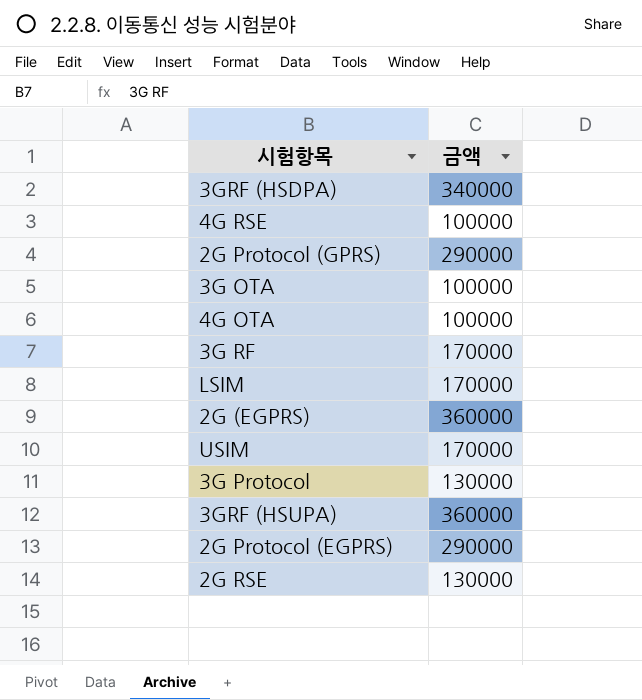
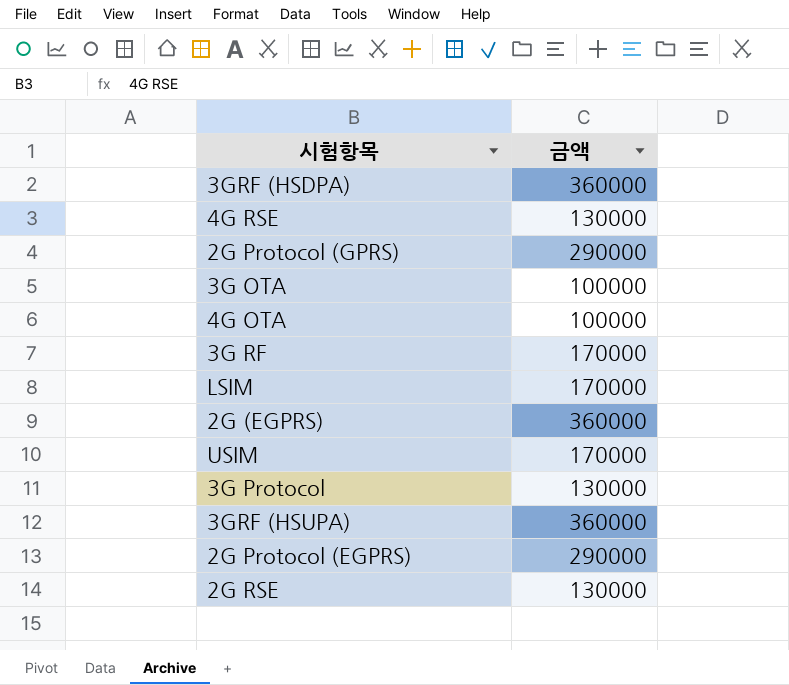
3GRF (HSDPA) | 금액: 340000 -> 360000
4G RSE | 금액: 100000 -> 130000

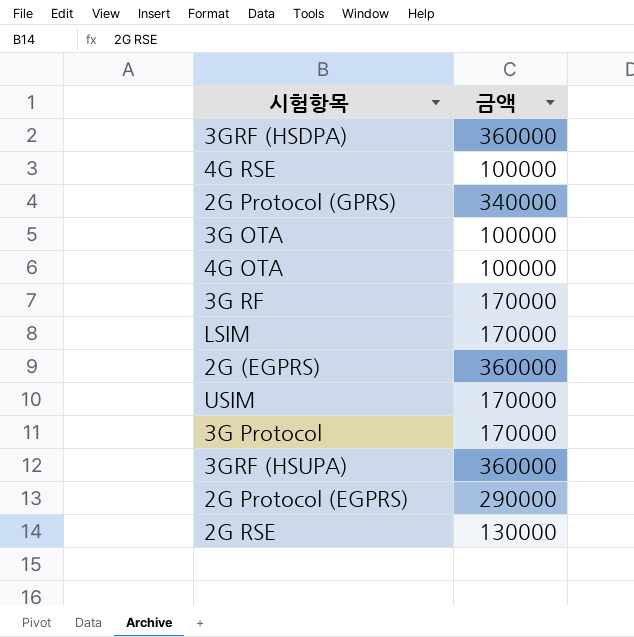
4G RSE | 금액: 130000 -> 100000
2G Protocol (GPRS) | 금액: 290000 -> 340000
3G Protocol | 금액: 130000 -> 170000

